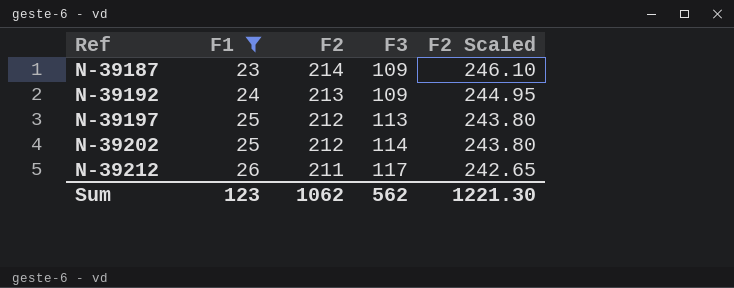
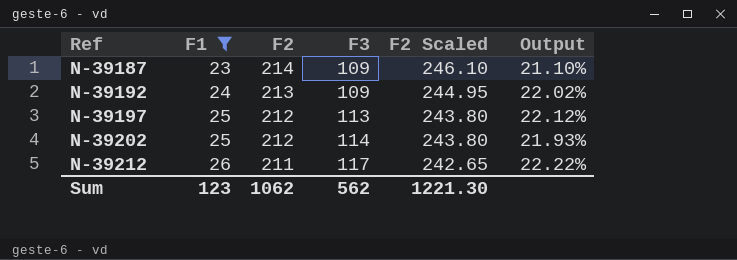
column Output | formula: none -> [F1] / [F3]

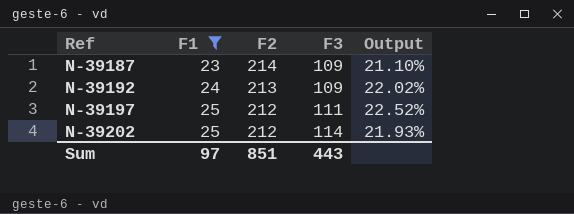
column F2 Scaled | formula: [F2] * 1.15 -> none
row N-39212: 26 | 211 | 117 | 242.65 | 22.22% -> none
N-39197 | F3: 113 -> 111
N-39197 | Output: 22.12% -> 22.52%
Sum | F1: 123 -> 97
Sum | F2: 1062 -> 851
Sum | F3: 562 -> 443

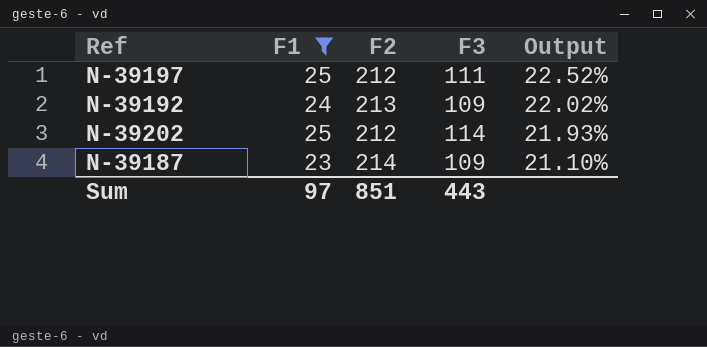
row order: Ref ascending -> Output descending

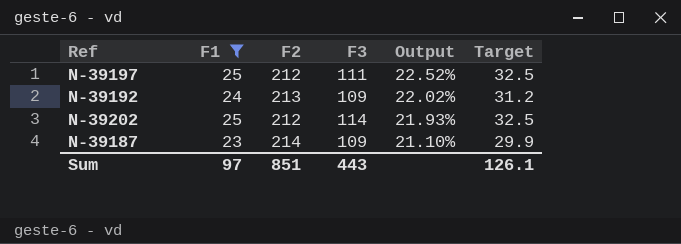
column Target | formula: none -> [F1] * 1.3

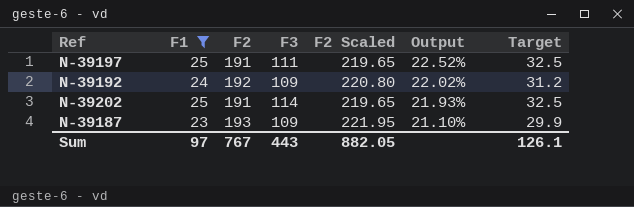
column F2 Scaled | formula: none -> [F2] * 1.15
N-39197 | F2: 212 -> 191
N-39192 | F2: 213 -> 192
N-39202 | F2: 212 -> 191
N-39187 | F2: 214 -> 193
Sum | F2: 851 -> 767

